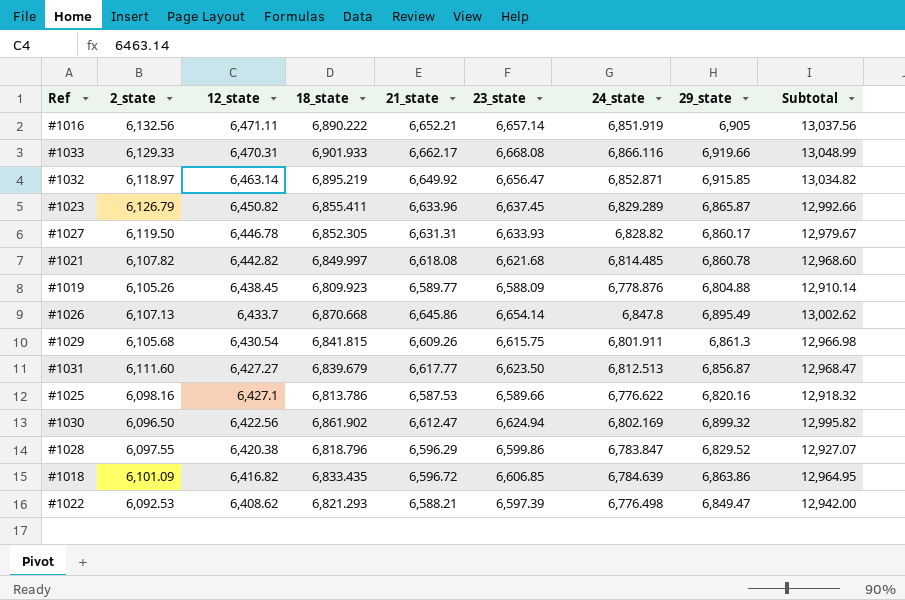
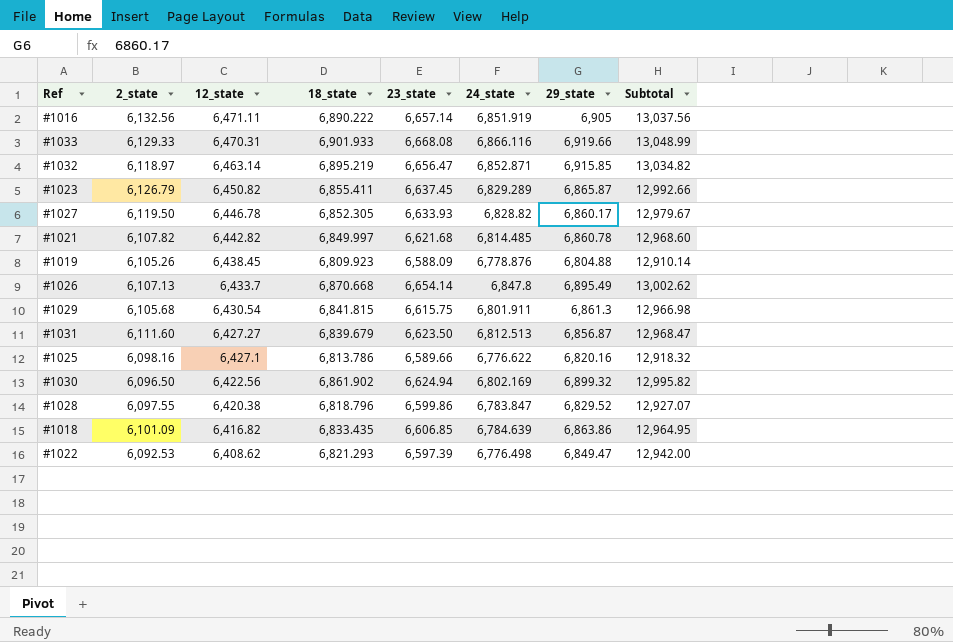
column 21_state | position: 5 -> none

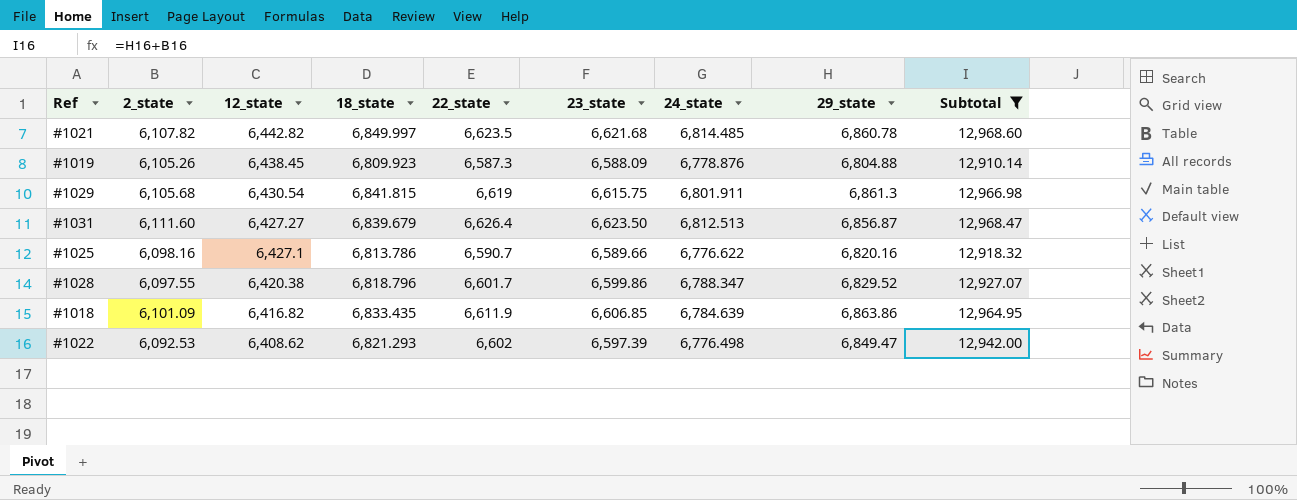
filter: none -> Subtotal <= 12,968.60
column 22_state | position: none -> 5
#1028 | 24_state: 6,783.847 -> 6,788.347

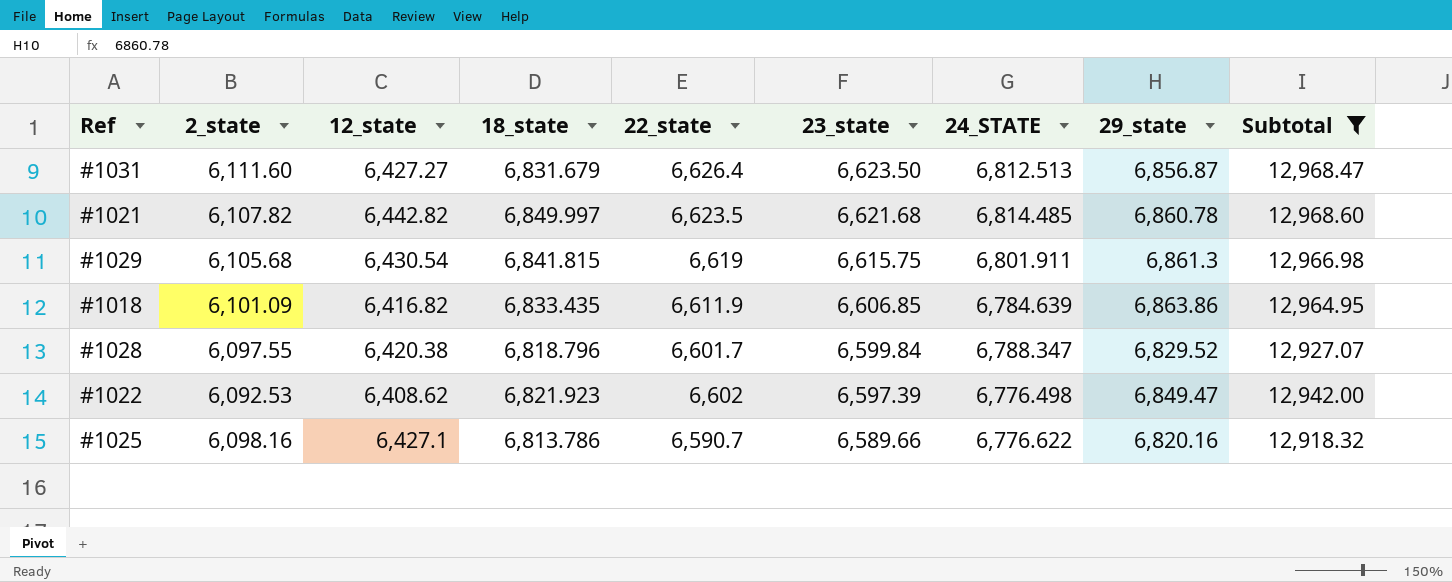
row order: 12_state descending -> 23_state descending
column name: 24_state -> 24_STATE
row #1019: 6,105.26 | 6,438.45 | 6,809.923 | 6,587.3 | 6,588.09 | 6,778.876 | 6,804.88 | 12,910.14 -> none
#1031 | 18_state: 6,839.679 -> 6,831.679
#1028 | 23_state: 6,599.86 -> 6,599.84
#1022 | 18_state: 6,821.293 -> 6,821.923

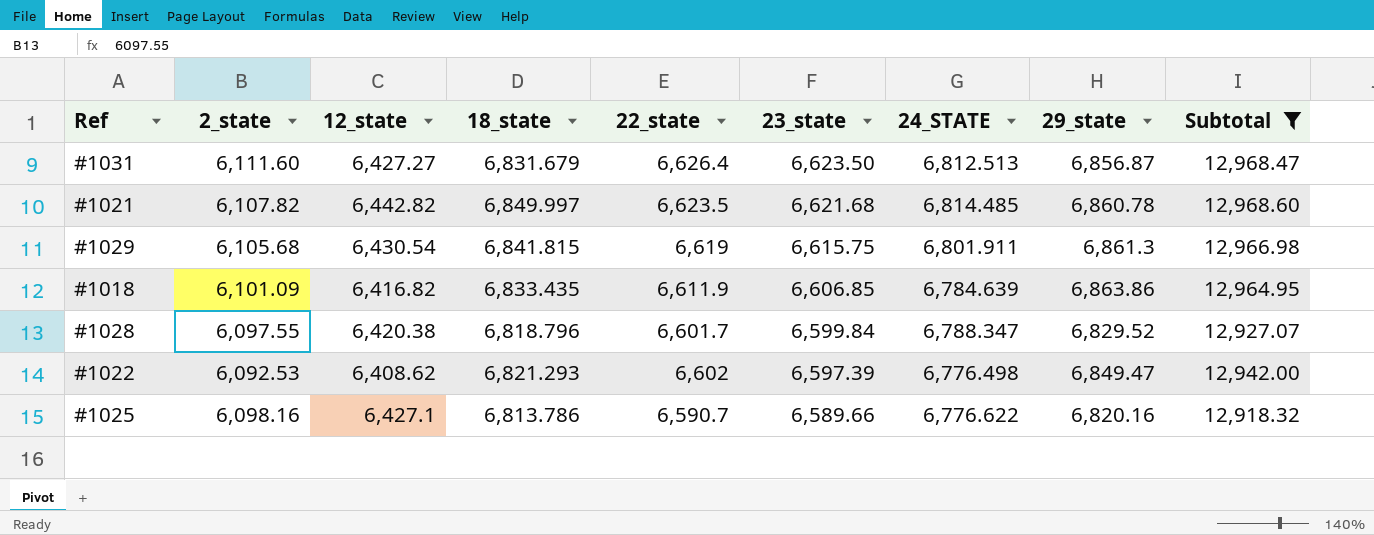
#1022 | 18_state: 6,821.923 -> 6,821.293

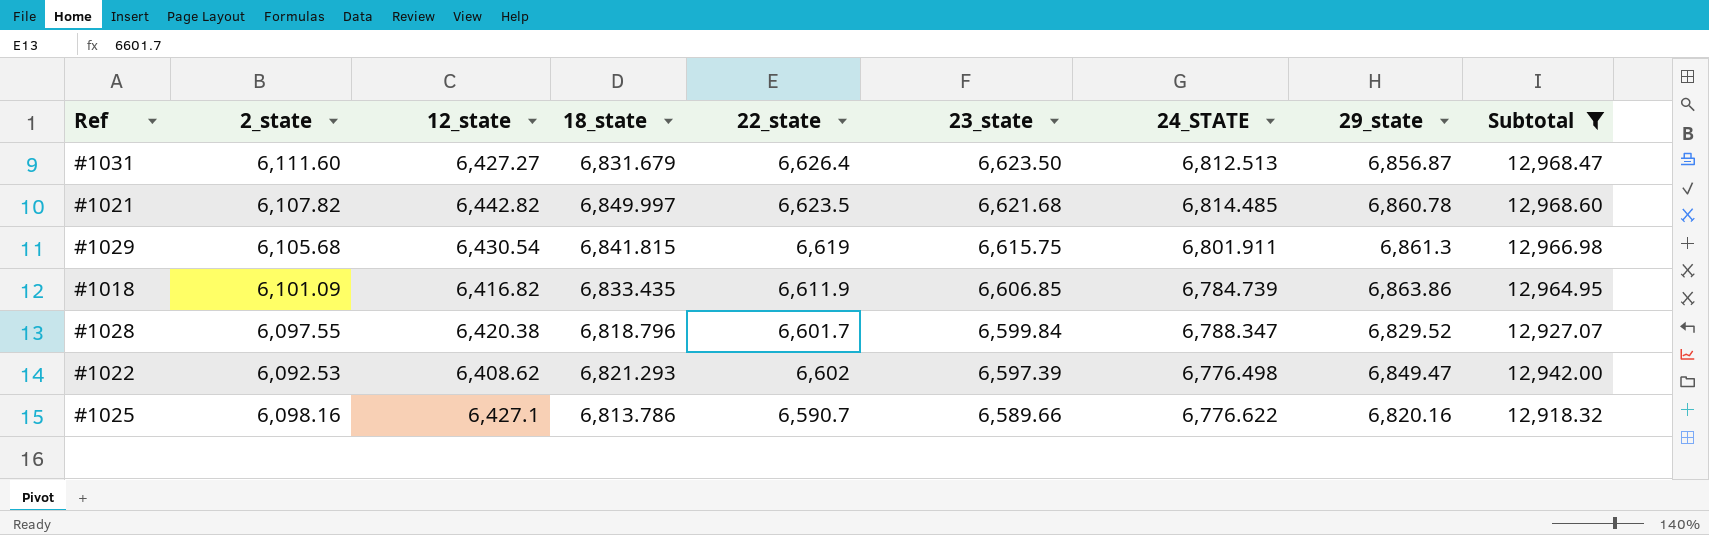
#1018 | 24_STATE: 6,784.639 -> 6,784.739

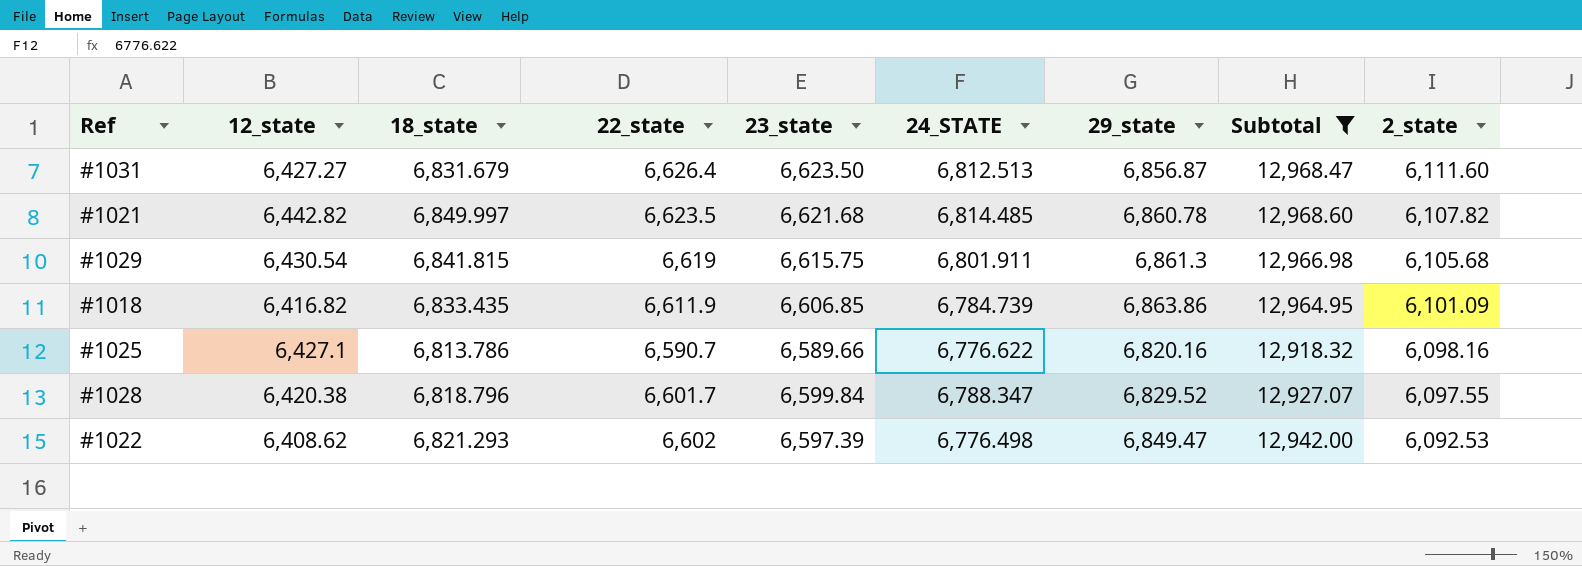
row order: 23_state descending -> 2_state descending
column 2_state | position: 2 -> 9

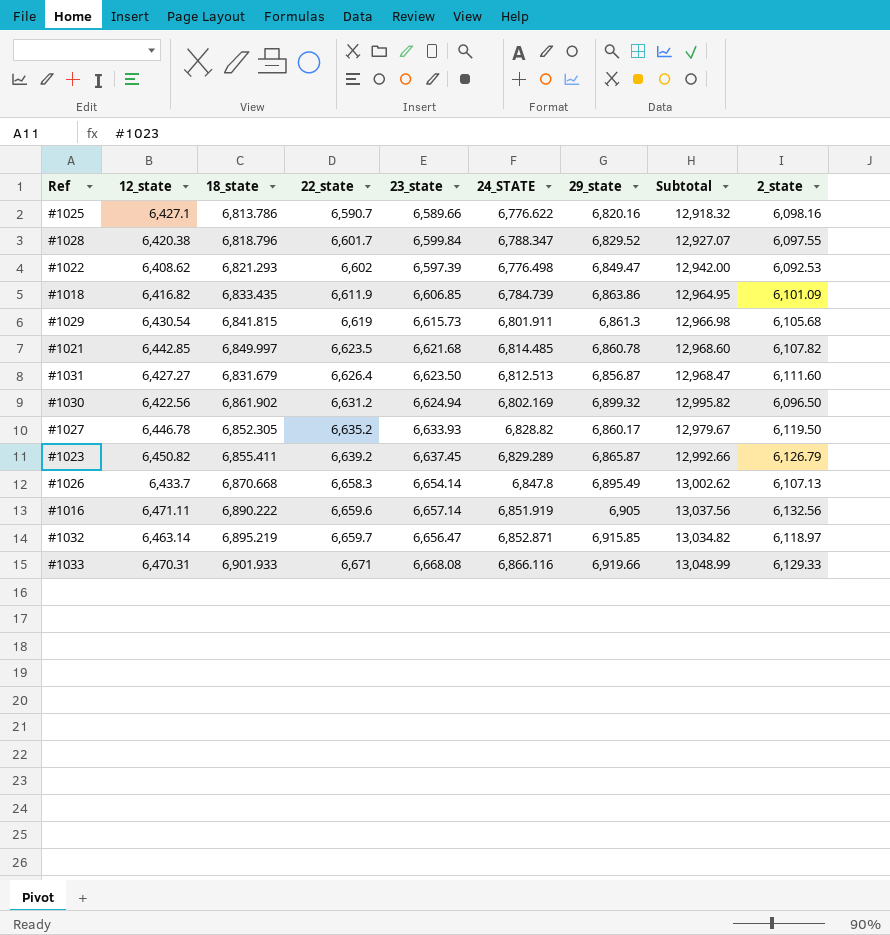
filter: Subtotal <= 12,968.60 -> none
row order: 2_state descending -> 22_state ascending
#1029 | 23_state: 6,615.75 -> 6,615.73
#1021 | 12_state: 6,442.82 -> 6,442.85

